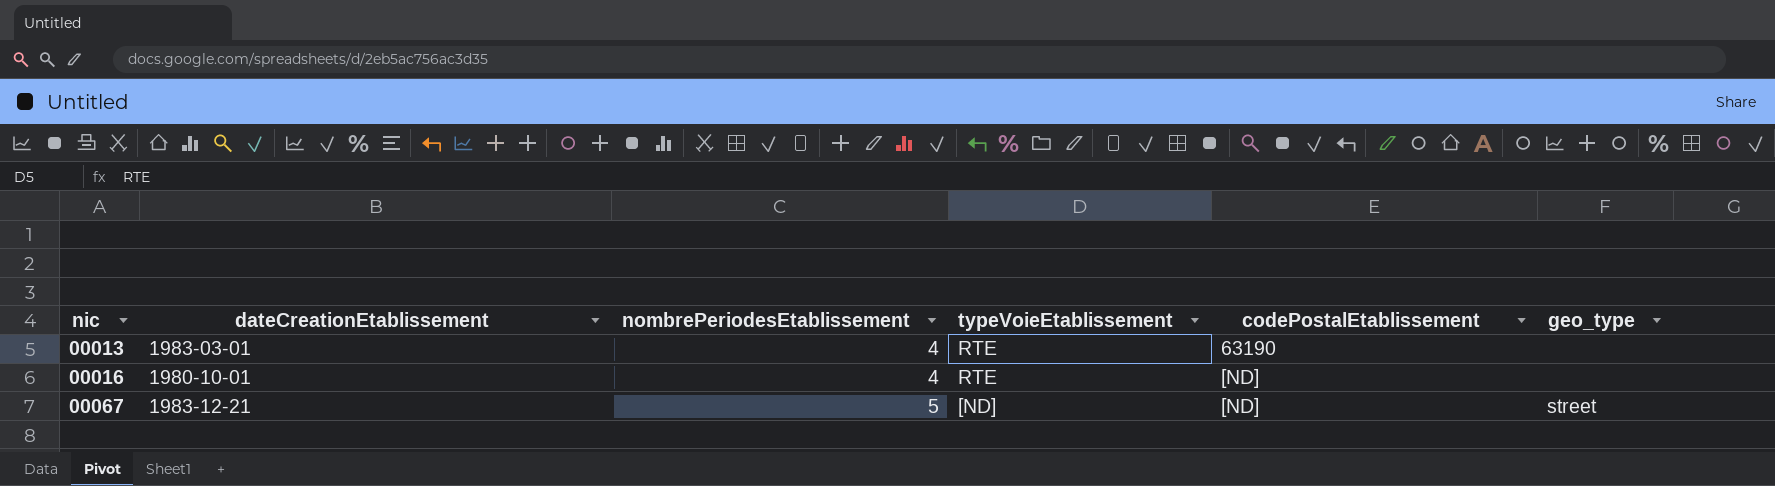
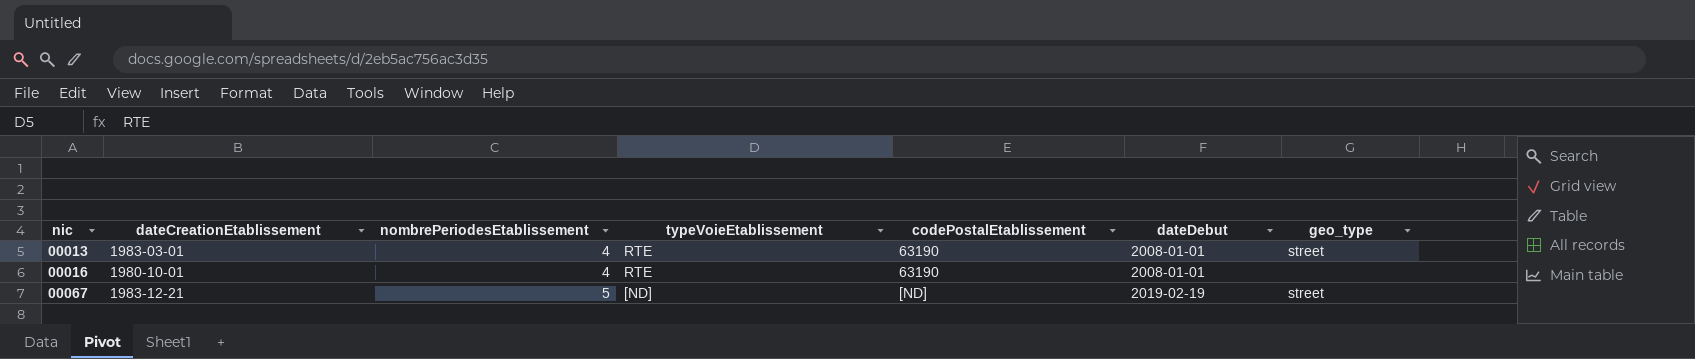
column dateDebut | position: none -> 6
00013 | geo_type: none -> street
00016 | codePostalEtablissement: [ND] -> 63190

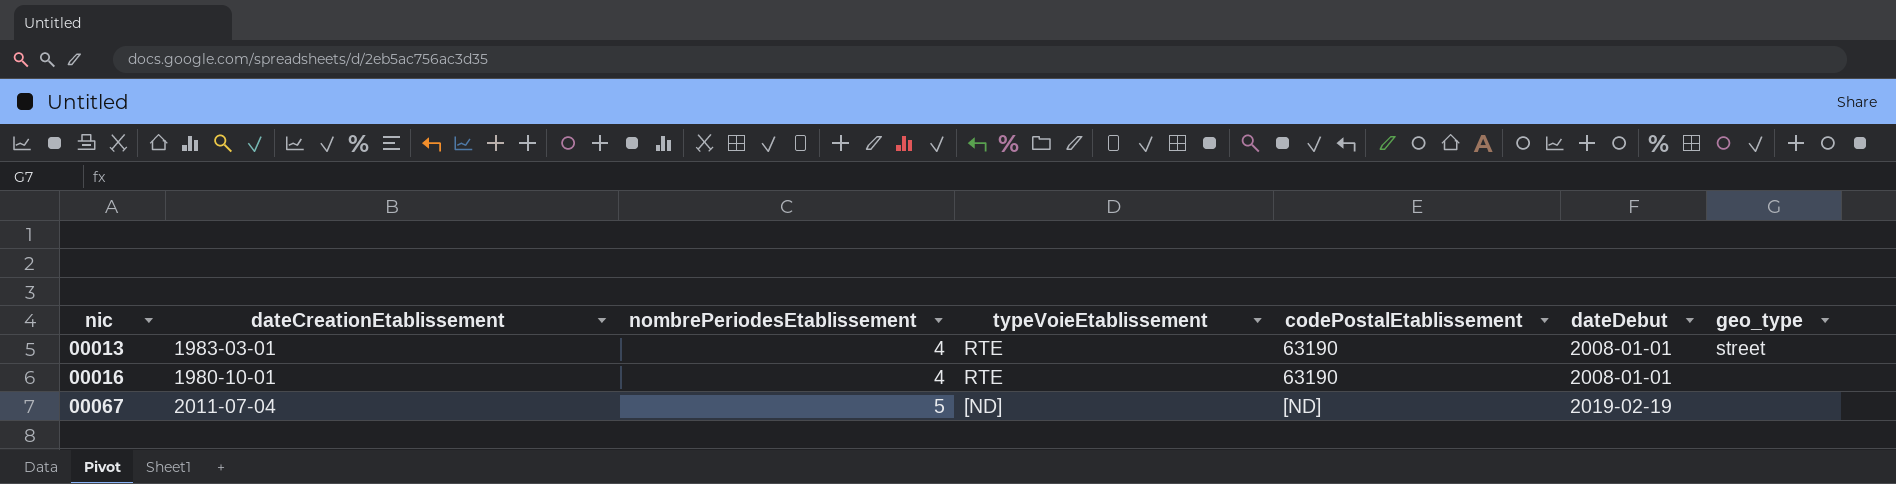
00067 | dateCreationEtablissement: 1983-12-21 -> 2011-07-04
00067 | geo_type: street -> none

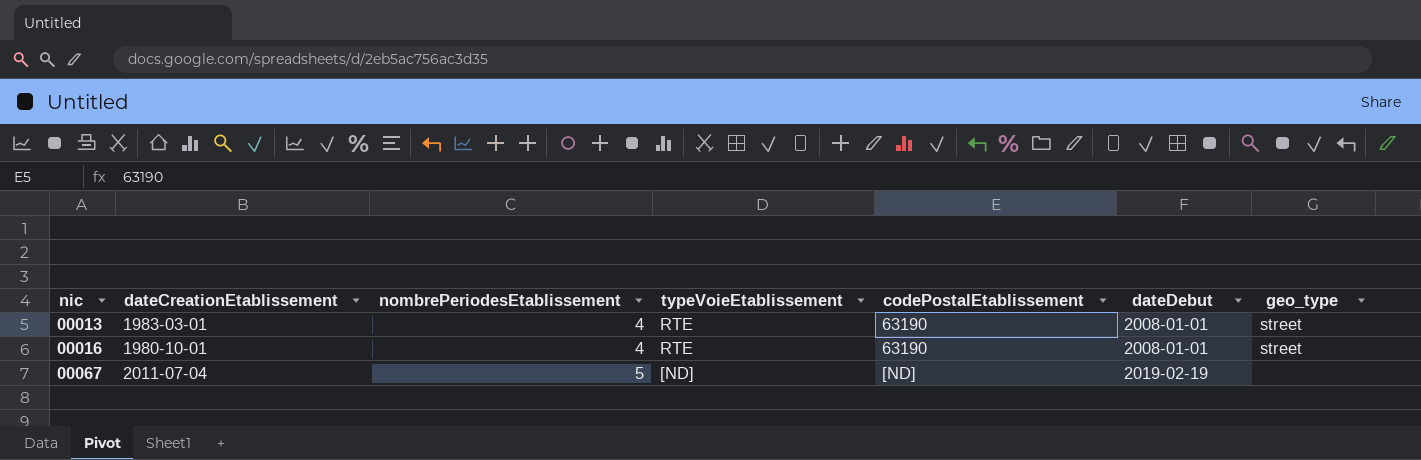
00016 | geo_type: none -> street

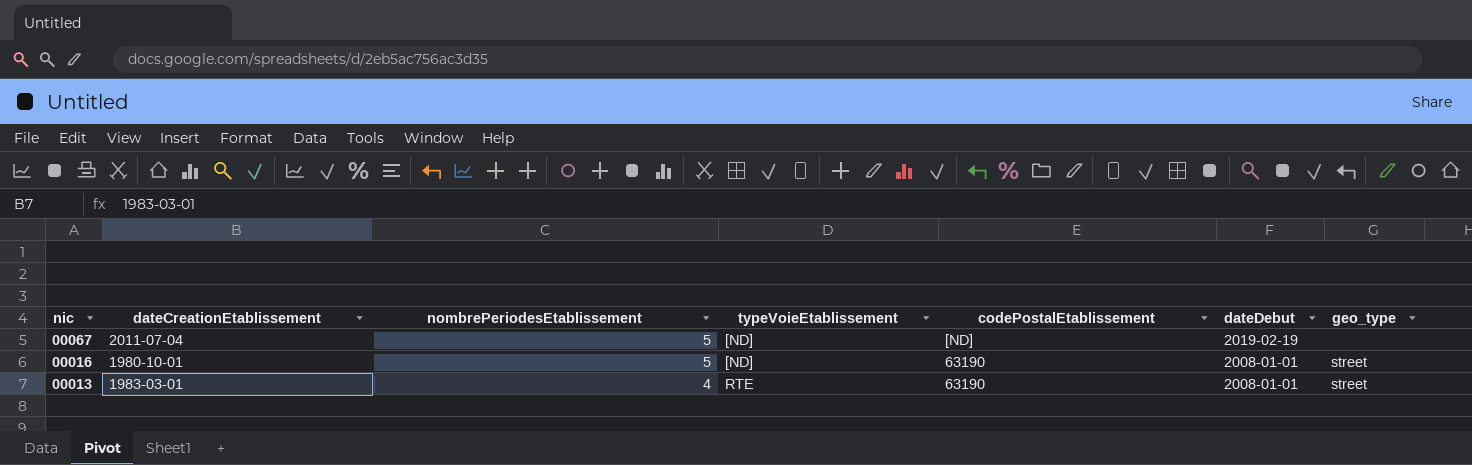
row order: nic ascending -> nic descending
00016 | nombrePeriodesEtablissement: 4 -> 5
00016 | typeVoieEtablissement: RTE -> [ND]

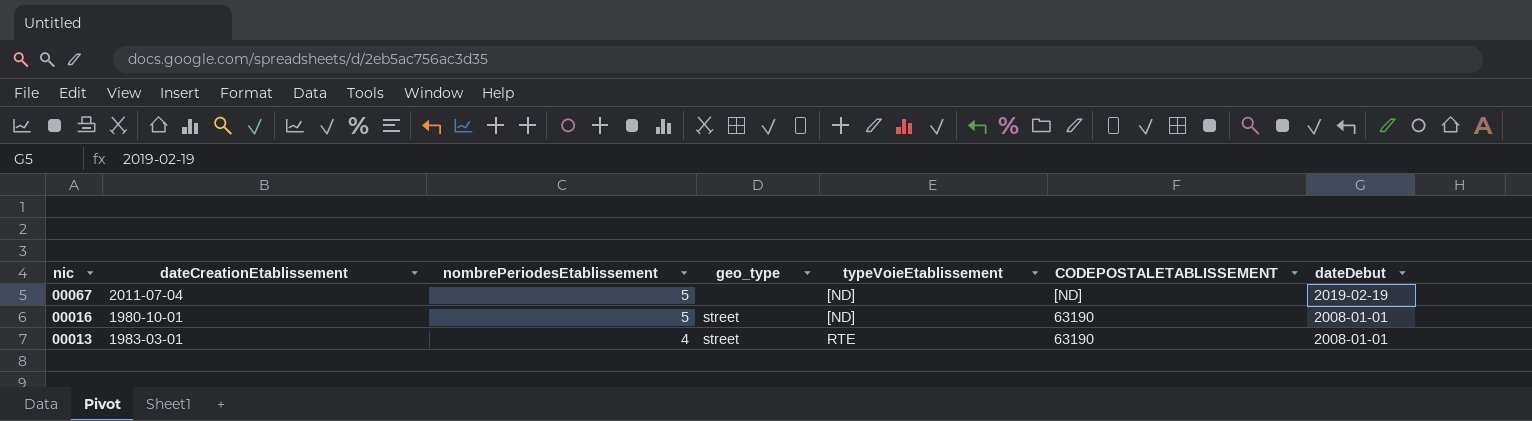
column geo_type | position: 7 -> 4
column name: codePostalEtablissement -> CODEPOSTALETABLISSEMENT

